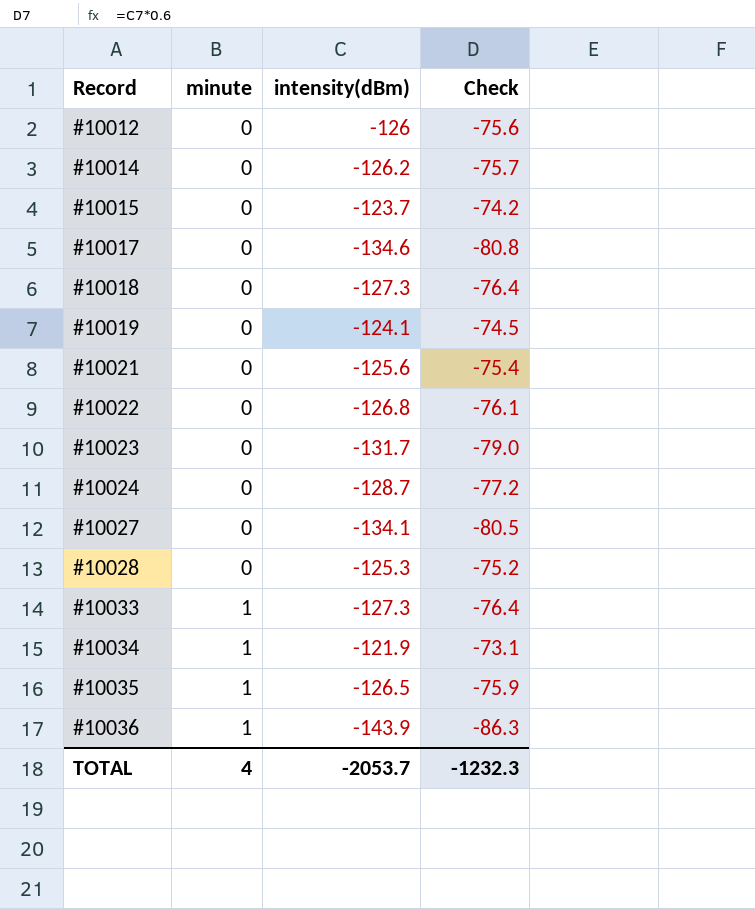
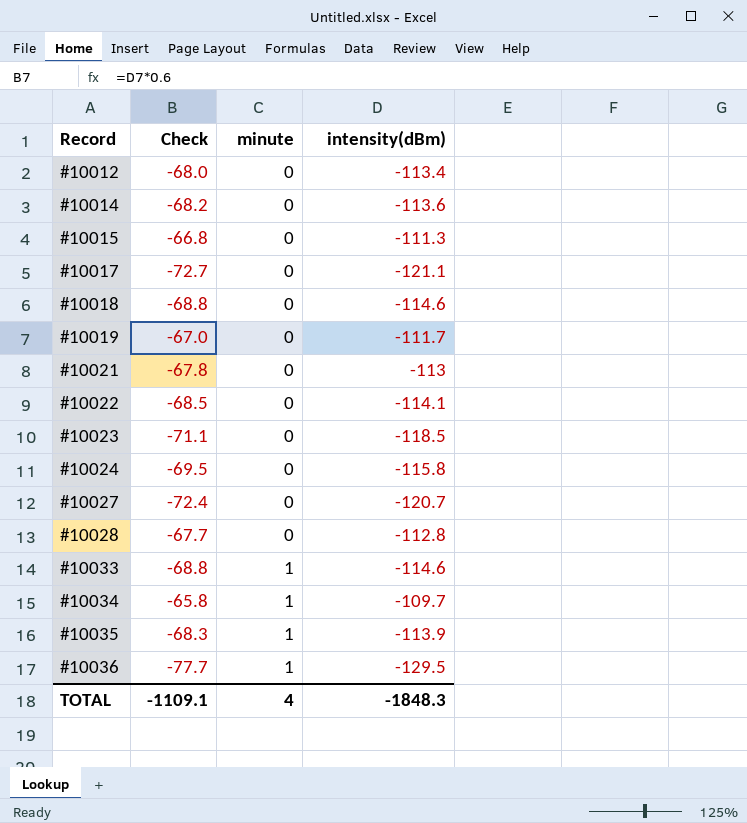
column Check | position: 4 -> 2
#10012 | Check: -75.6 -> -68.0
#10012 | intensity(dBm): -126 -> -113.4
#10014 | Check: -75.7 -> -68.2
#10014 | intensity(dBm): -126.2 -> -113.6
#10015 | Check: -74.2 -> -66.8
#10015 | intensity(dBm): -123.7 -> -111.3
#10017 | Check: -80.8 -> -72.7
#10017 | intensity(dBm): -134.6 -> -121.1
#10018 | Check: -76.4 -> -68.8
#10018 | intensity(dBm): -127.3 -> -114.6
#10019 | Check: -74.5 -> -67.0
#10019 | intensity(dBm): -124.1 -> -111.7
#10021 | Check: -75.4 -> -67.8
#10021 | intensity(dBm): -125.6 -> -113
#10022 | Check: -76.1 -> -68.5
#10022 | intensity(dBm): -126.8 -> -114.1
#10023 | Check: -79.0 -> -71.1
#10023 | intensity(dBm): -131.7 -> -118.5
#10024 | Check: -77.2 -> -69.5
#10024 | intensity(dBm): -128.7 -> -115.8
#10027 | Check: -80.5 -> -72.4
#10027 | intensity(dBm): -134.1 -> -120.7
#10028 | Check: -75.2 -> -67.7
#10028 | intensity(dBm): -125.3 -> -112.8
#10033 | Check: -76.4 -> -68.8
#10033 | intensity(dBm): -127.3 -> -114.6
#10034 | Check: -73.1 -> -65.8
#10034 | intensity(dBm): -121.9 -> -109.7
#10035 | Check: -75.9 -> -68.3
#10035 | intensity(dBm): -126.5 -> -113.9
#10036 | Check: -86.3 -> -77.7
#10036 | intensity(dBm): -143.9 -> -129.5
TOTAL | Check: -1232.3 -> -1109.1
TOTAL | intensity(dBm): -2053.7 -> -1848.3

